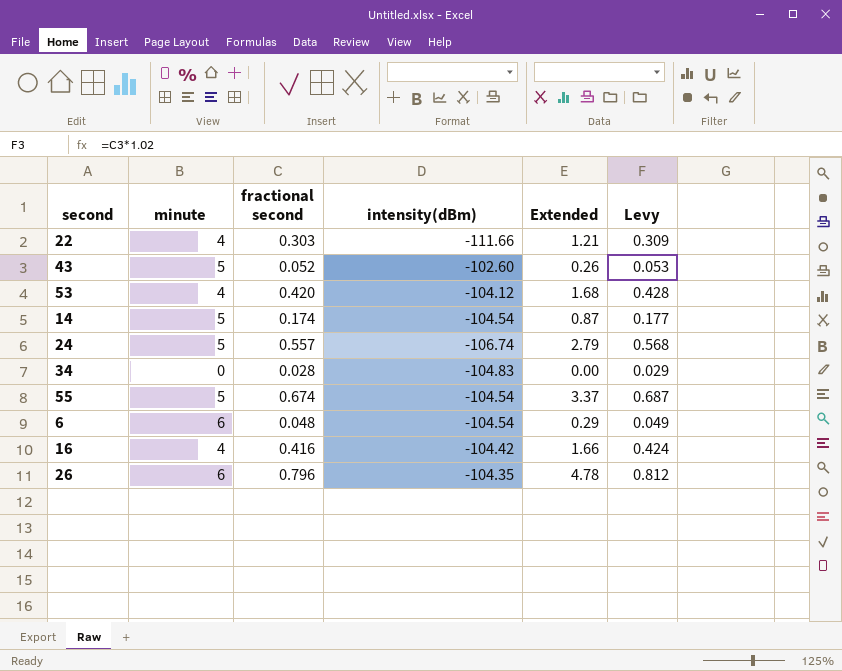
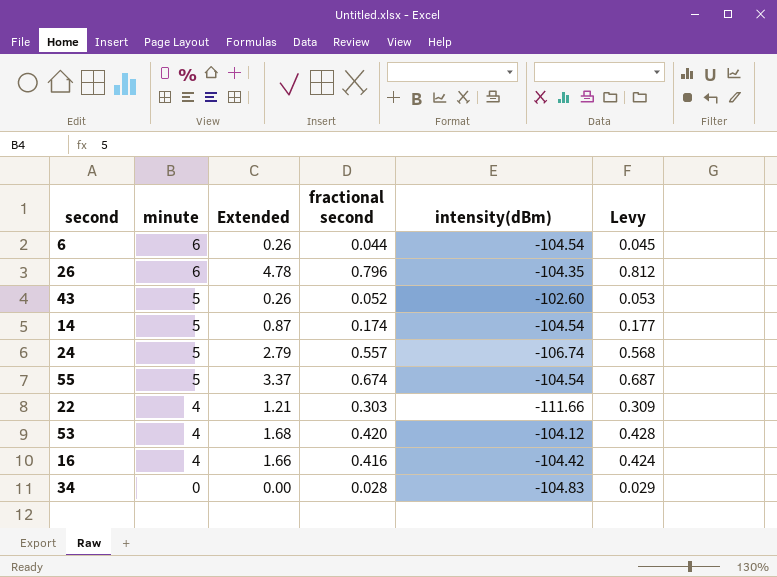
row order: none -> minute descending
column Extended | position: 5 -> 3
6 | Extended: 0.29 -> 0.26
6 | fractional second: 0.048 -> 0.044
6 | Levy: 0.049 -> 0.045

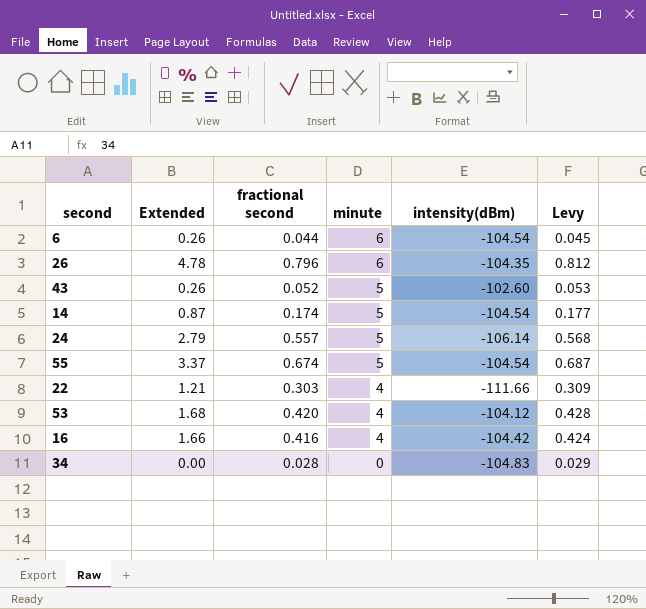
column minute | position: 2 -> 4
24 | intensity(dBm): -106.74 -> -106.14

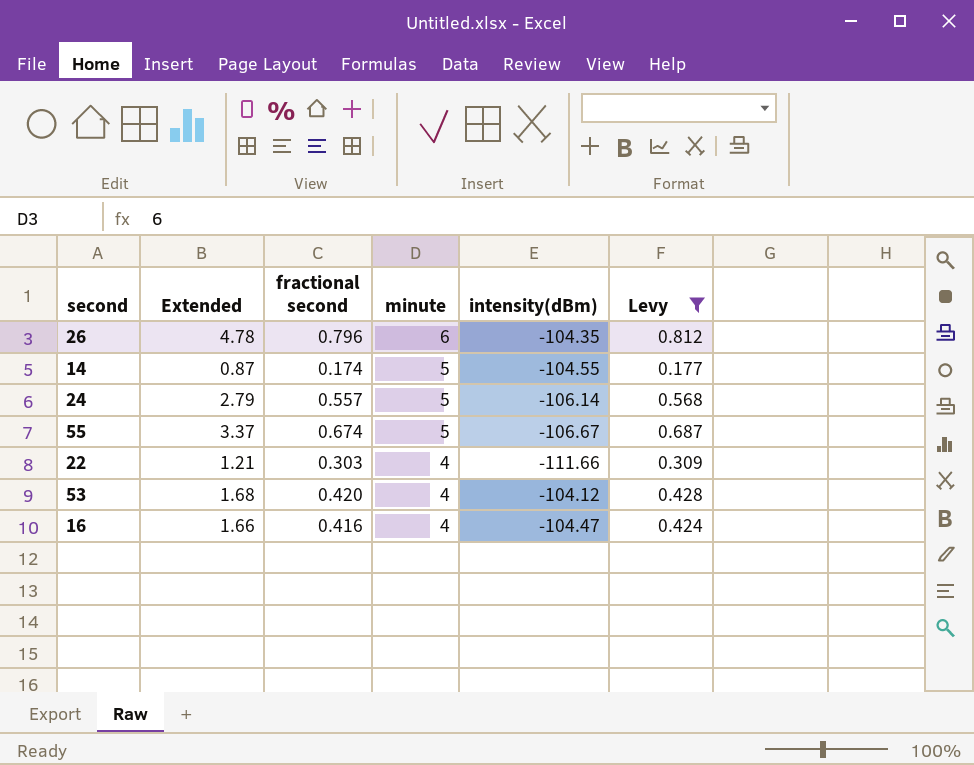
filter: none -> Levy >= 0.177
14 | intensity(dBm): -104.54 -> -104.55
55 | intensity(dBm): -104.54 -> -106.67
16 | intensity(dBm): -104.42 -> -104.47

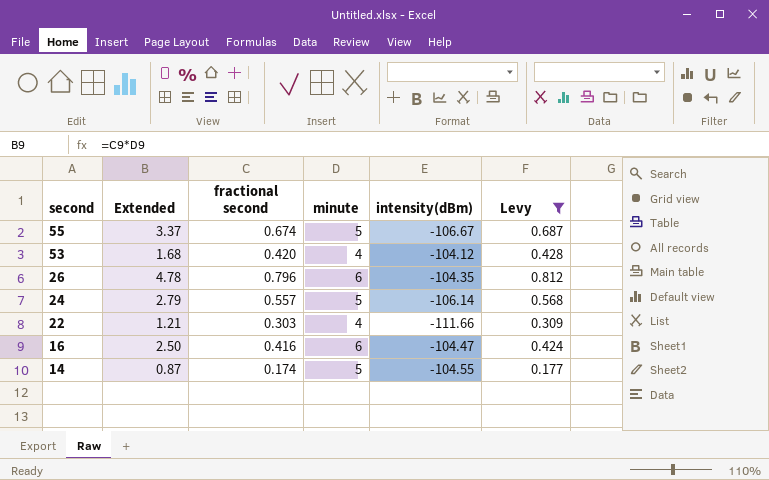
row order: minute descending -> second descending
16 | Extended: 1.66 -> 2.50
16 | minute: 4 -> 6

